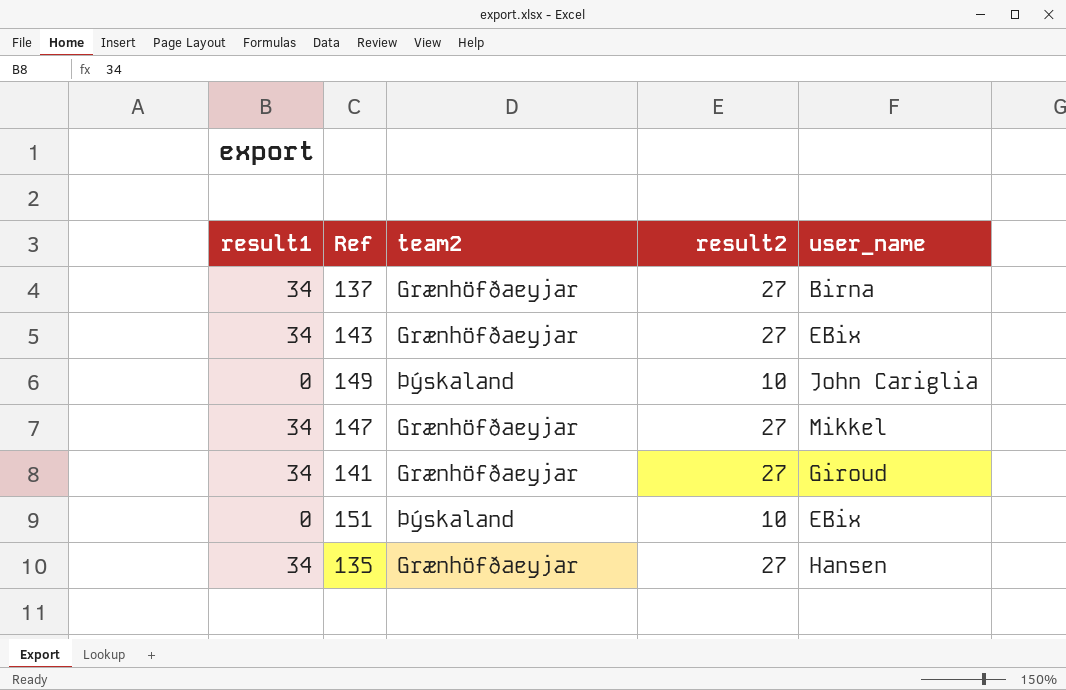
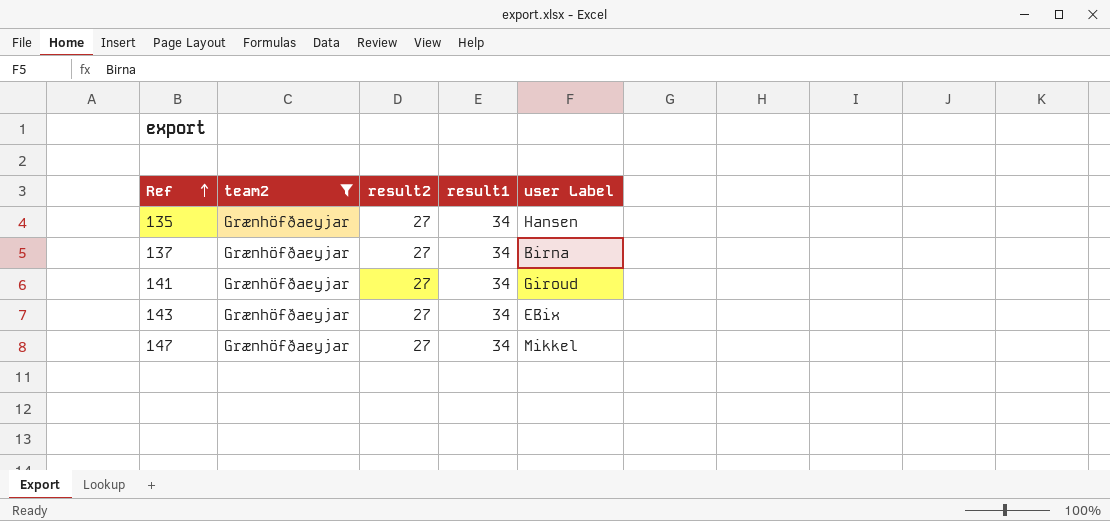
filter: none -> team2 = Grænhöfðaeyjar
row order: none -> Ref ascending
column result1 | position: 1 -> 4
column name: user_name -> user Label

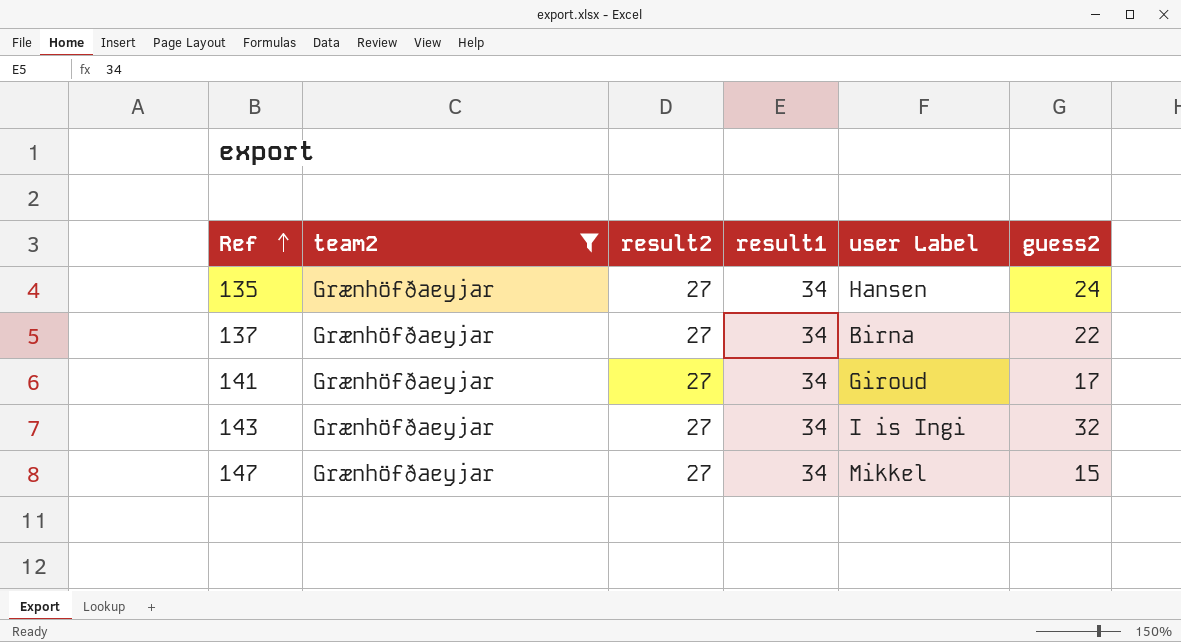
column guess2 | position: none -> 6
143 | user Label: EBix -> I is Ingi

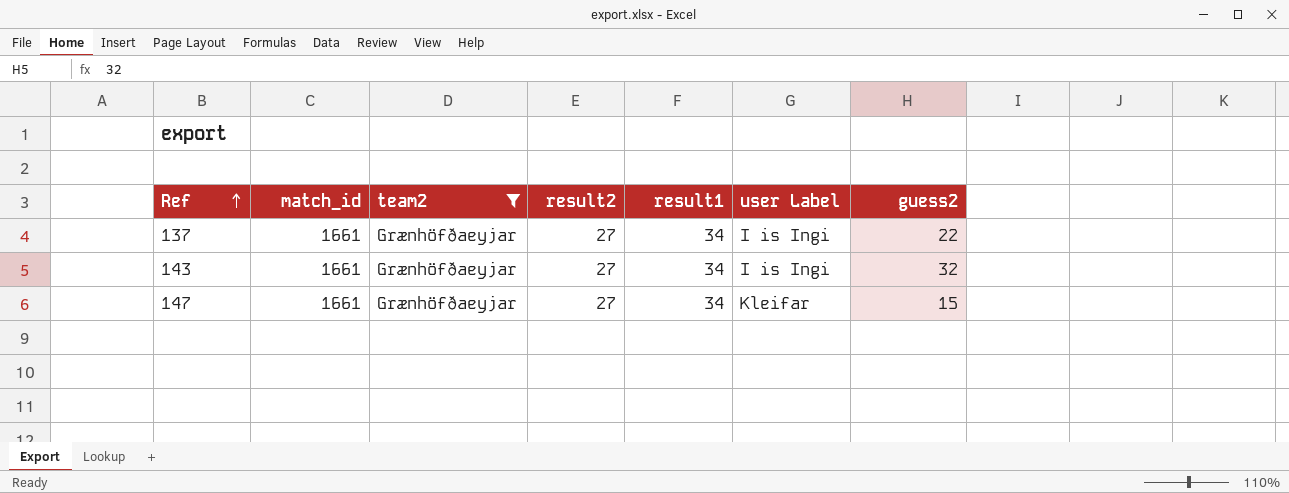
column match_id | position: none -> 2
row 135: Grænhöfðaeyjar | 27 | 34 | Hansen | 24 -> none
row 141: Grænhöfðaeyjar | 27 | 34 | Giroud | 17 -> none
137 | user Label: Birna -> I is Ingi
147 | user Label: Mikkel -> Kleifar

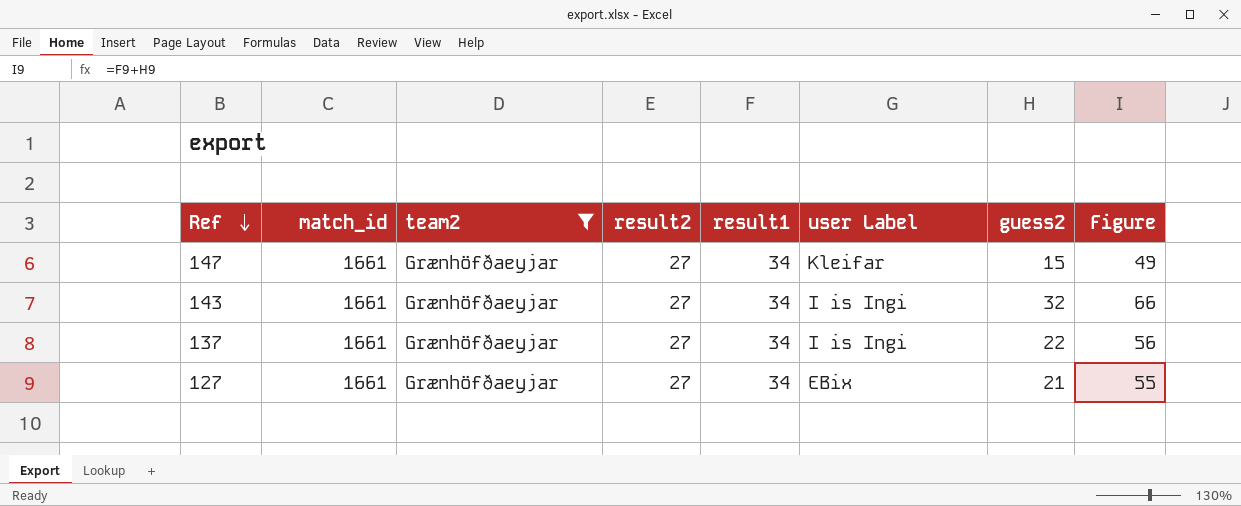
row order: Ref ascending -> Ref descending
column Figure | formula: none -> [result1] + [guess2]
row 127: none -> 1661 | Grænhöfðaeyjar | 27 | 34 | EBix | 21 | 55

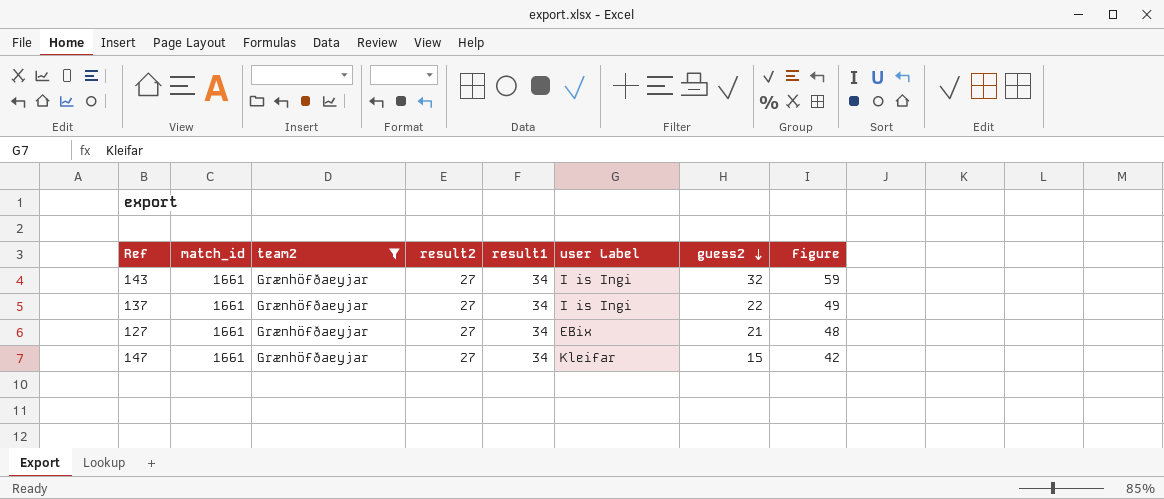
row order: Ref descending -> guess2 descending
column Figure | formula: [result1] + [guess2] -> [result2] + [guess2]

